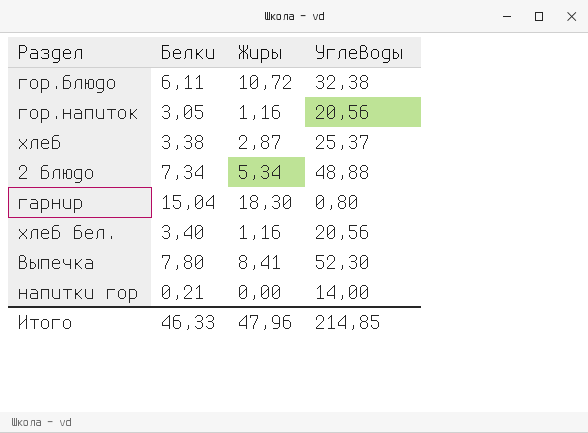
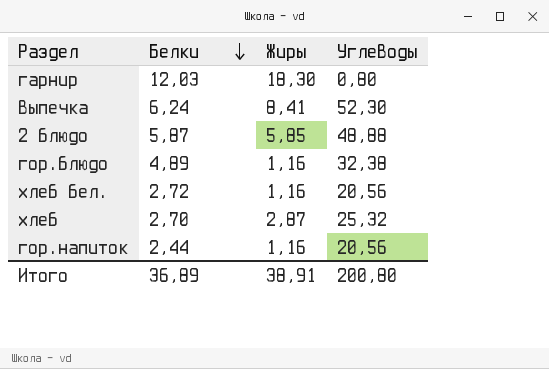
row order: none -> Белки descending
row напитки гор: 0,21 | 0,00 | 14,00 -> none
гарнир | Белки: 15,04 -> 12,03
выпечка | Белки: 7,80 -> 6,24
2 блюдо | Белки: 7,34 -> 5,87
2 блюдо | Жиры: 5,34 -> 5,85
гор.блюдо | Белки: 6,11 -> 4,89
гор.блюдо | Жиры: 10,72 -> 1,16
хлеб бел. | Белки: 3,40 -> 2,72
хлеб | Белки: 3,38 -> 2,70
хлеб | Углеводы: 25,37 -> 25,32
гор.напиток | Белки: 3,05 -> 2,44
Итого | Белки: 46,33 -> 36,89
Итого | Жиры: 47,96 -> 38,91
Итого | Углеводы: 214,85 -> 200,80

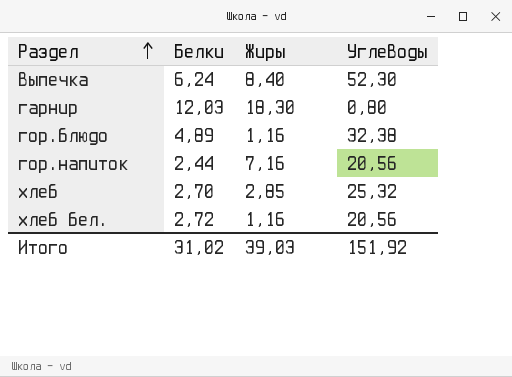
row order: Белки descending -> Раздел ascending
row 2 блюдо: 5,87 | 5,85 | 48,88 -> none
выпечка | Жиры: 8,41 -> 8,40
гор.напиток | Жиры: 1,16 -> 7,16
хлеб | Жиры: 2,87 -> 2,85
Итого | Белки: 36,89 -> 31,02
Итого | Жиры: 38,91 -> 39,03
Итого | Углеводы: 200,80 -> 151,92

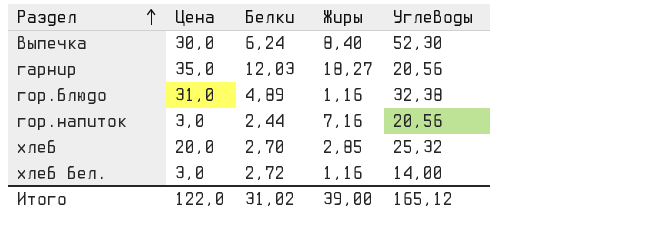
column Цена | position: none -> 2
гарнир | Жиры: 18,30 -> 18,27
гарнир | Углеводы: 0,80 -> 20,56
хлеб бел. | Углеводы: 20,56 -> 14,00
Итого | Жиры: 39,03 -> 39,00
Итого | Углеводы: 151,92 -> 165,12

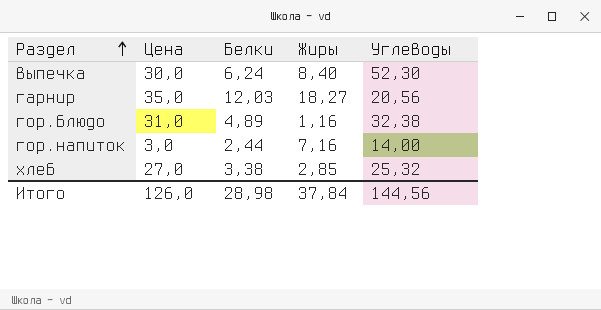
row хлеб бел.: 3,0 | 2,72 | 1,16 | 14,00 -> none
гор.напиток | Углеводы: 20,56 -> 14,00
хлеб | Цена: 20,0 -> 27,0
хлеб | Белки: 2,70 -> 3,38
Итого | Цена: 122,0 -> 126,0
Итого | Белки: 31,02 -> 28,98
Итого | Жиры: 39,00 -> 37,84
Итого | Углеводы: 165,12 -> 144,56

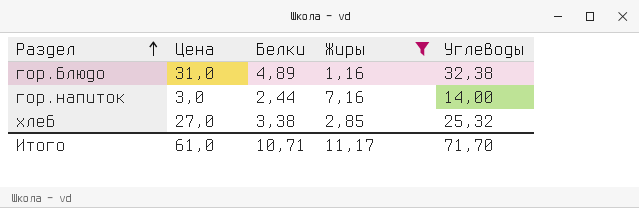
filter: none -> Жиры <= 7,16
Итого | Цена: 126,0 -> 61,0
Итого | Белки: 28,98 -> 10,71
Итого | Жиры: 37,84 -> 11,17
Итого | Углеводы: 144,56 -> 71,70

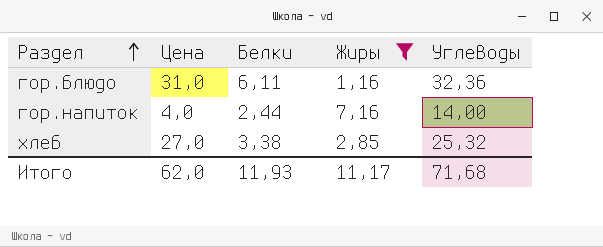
гор.блюдо | Белки: 4,89 -> 6,11
гор.блюдо | Углеводы: 32,38 -> 32,36
гор.напиток | Цена: 3,0 -> 4,0
Итого | Цена: 61,0 -> 62,0
Итого | Белки: 10,71 -> 11,93
Итого | Углеводы: 71,70 -> 71,68

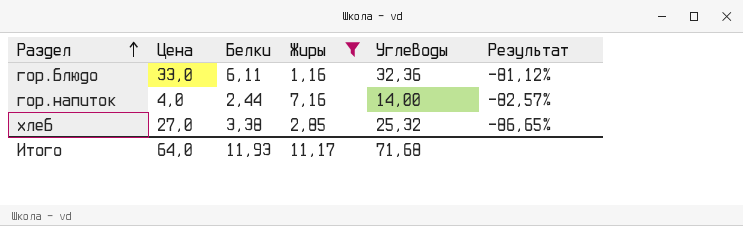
column Результат | formula: none -> ([Белки] - [Углеводы]) / [Углеводы]
гор.блюдо | Цена: 31,0 -> 33,0
Итого | Цена: 62,0 -> 64,0

